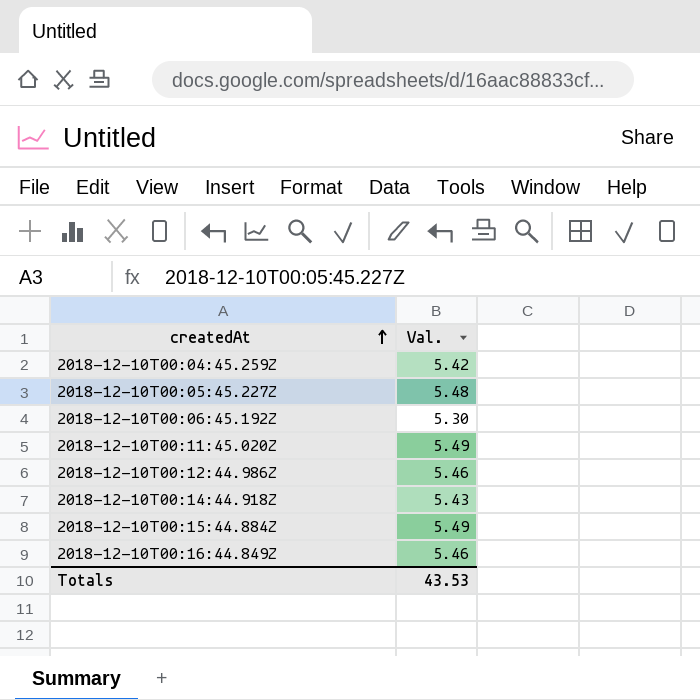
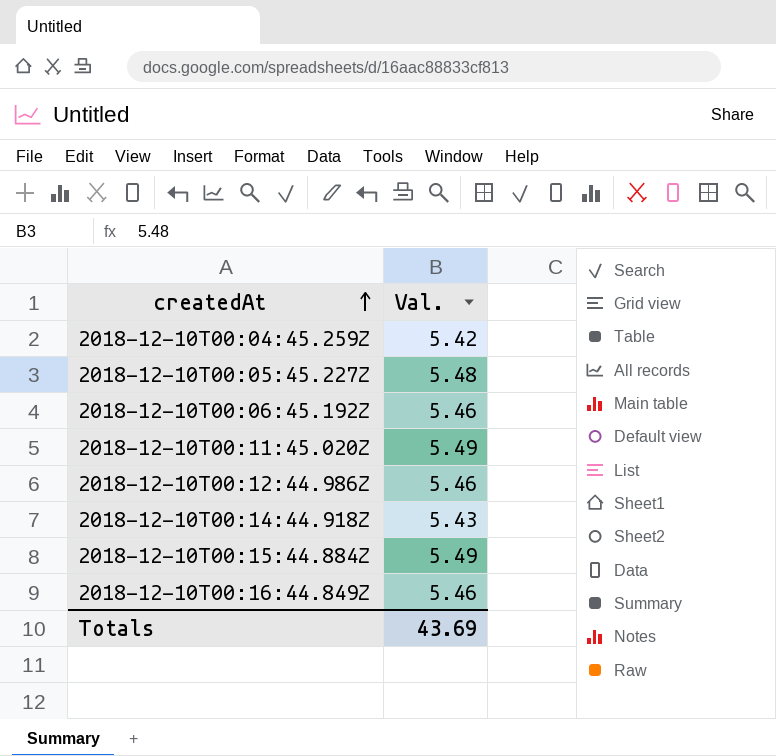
2018-12-10T00:06:45.192Z | Val.: 5.30 -> 5.46
Totals | Val.: 43.53 -> 43.69

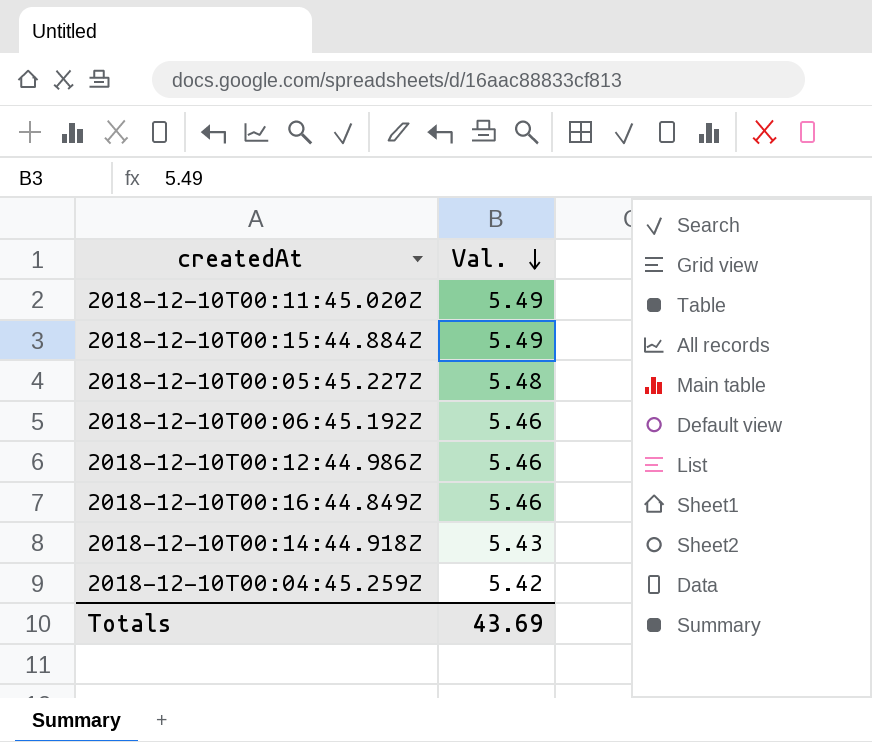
row order: createdAt ascending -> Val. descending

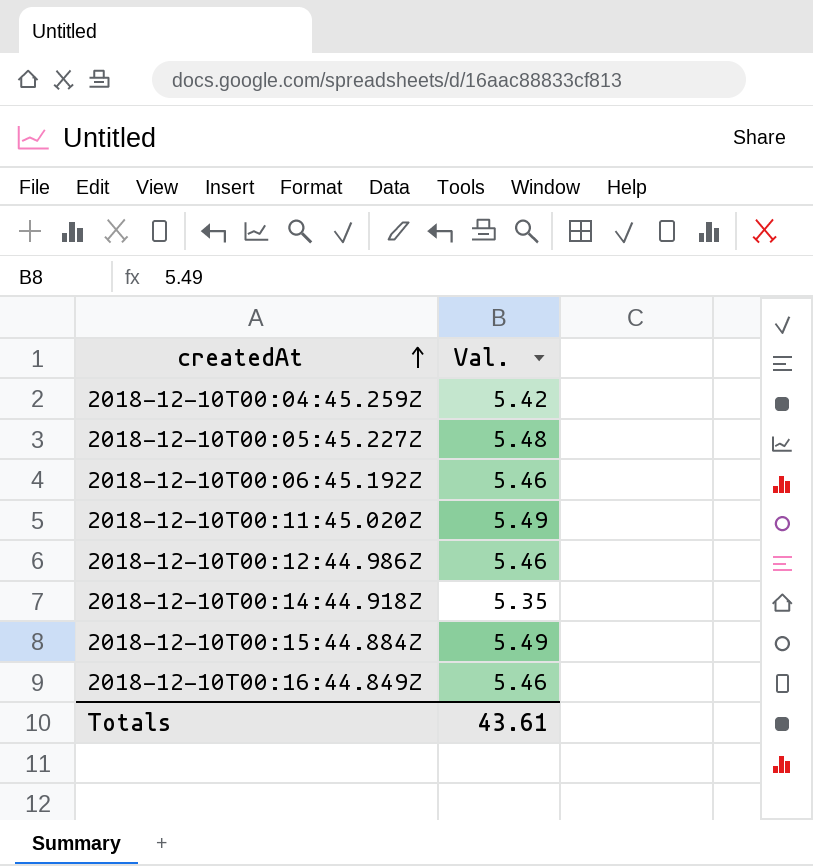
row order: Val. descending -> createdAt ascending
2018-12-10T00:14:44.918Z | Val.: 5.43 -> 5.35
Totals | Val.: 43.69 -> 43.61

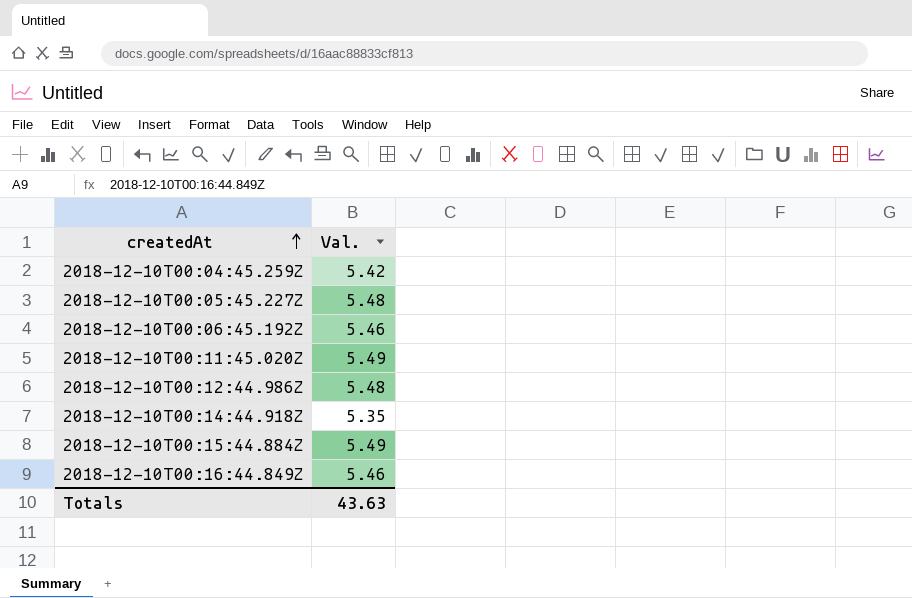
2018-12-10T00:12:44.986Z | Val.: 5.46 -> 5.48
Totals | Val.: 43.61 -> 43.63

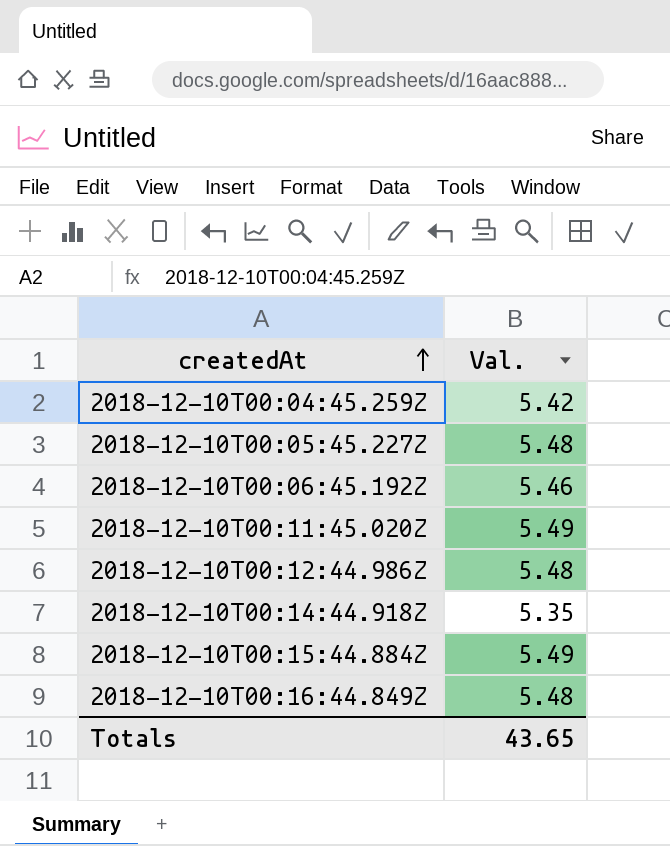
2018-12-10T00:16:44.849Z | Val.: 5.46 -> 5.48
Totals | Val.: 43.63 -> 43.65

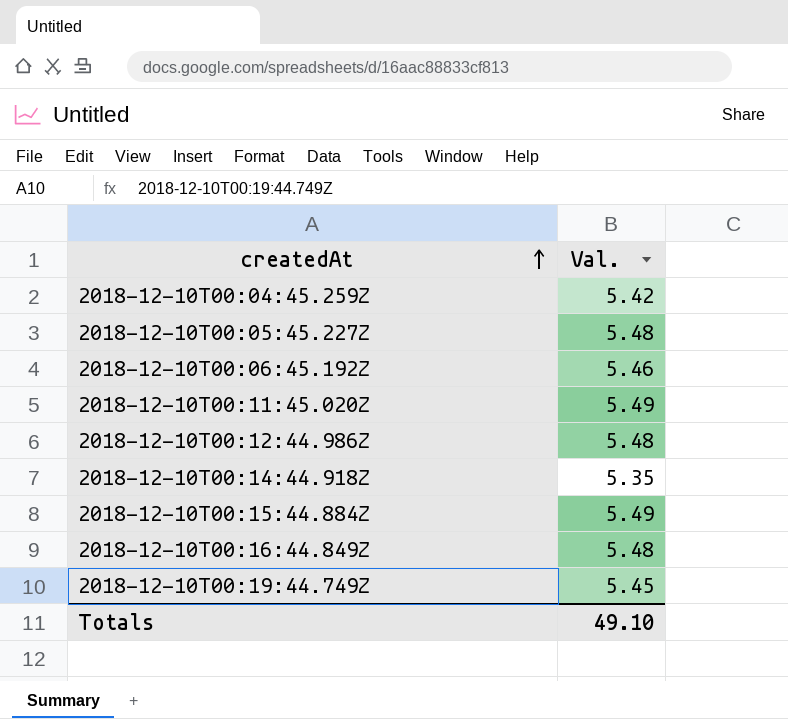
row 2018-12-10T00:19:44.749Z: none -> 5.45
Totals | Val.: 43.65 -> 49.10

